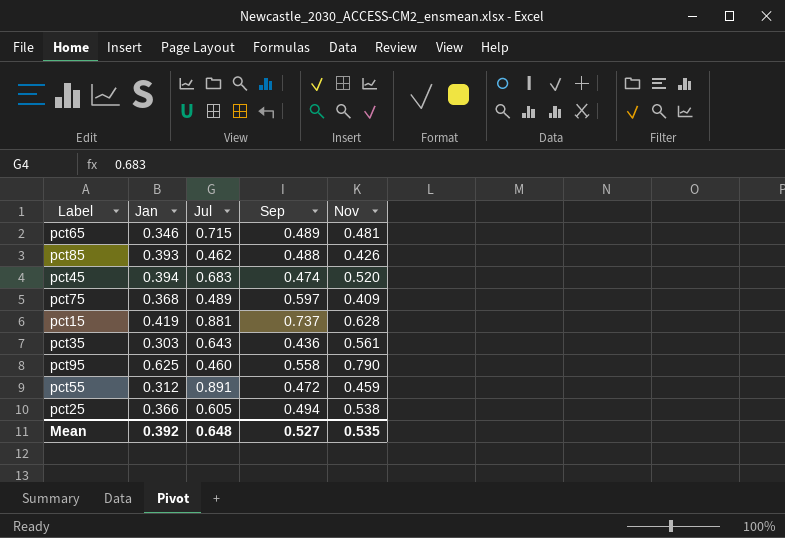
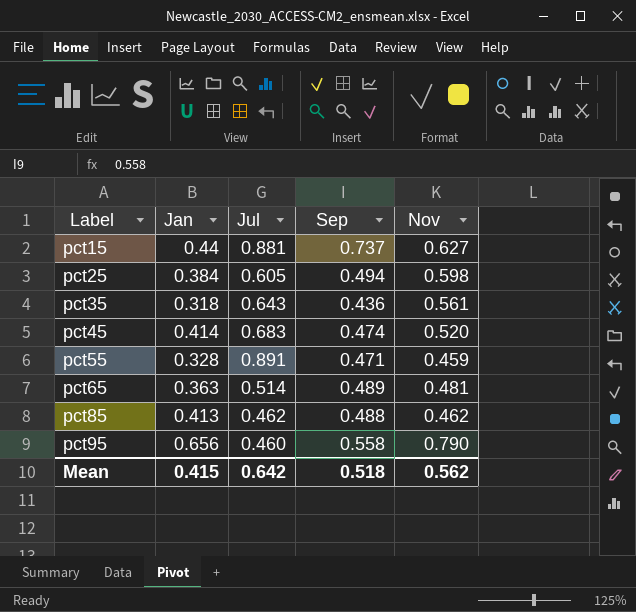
row order: none -> Label ascending
row pct75: 0.368 | 0.489 | 0.597 | 0.409 -> none
pct15 | Jan: 0.419 -> 0.44
pct15 | Nov: 0.628 -> 0.627
pct25 | Jan: 0.366 -> 0.384
pct25 | Nov: 0.538 -> 0.598
pct35 | Jan: 0.303 -> 0.318
pct45 | Jan: 0.394 -> 0.414
pct55 | Jan: 0.312 -> 0.328
pct55 | Sep: 0.472 -> 0.471
pct65 | Jan: 0.346 -> 0.363
pct65 | Jul: 0.715 -> 0.514
pct85 | Jan: 0.393 -> 0.413
pct85 | Nov: 0.426 -> 0.462
pct95 | Jan: 0.625 -> 0.656
Mean | Jan: 0.392 -> 0.415
Mean | Jul: 0.648 -> 0.642
Mean | Sep: 0.527 -> 0.518
Mean | Nov: 0.535 -> 0.562

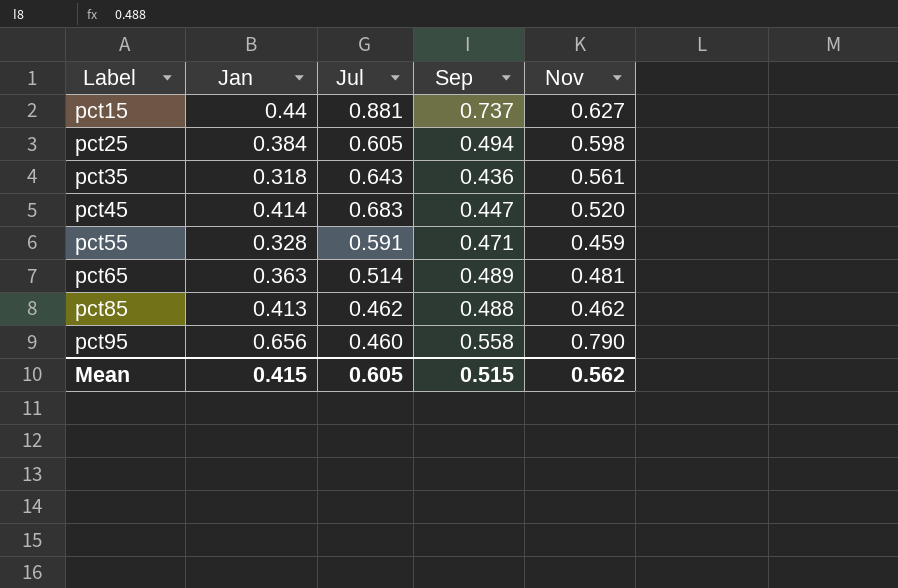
pct45 | Sep: 0.474 -> 0.447
pct55 | Jul: 0.891 -> 0.591
Mean | Jul: 0.642 -> 0.605
Mean | Sep: 0.518 -> 0.515

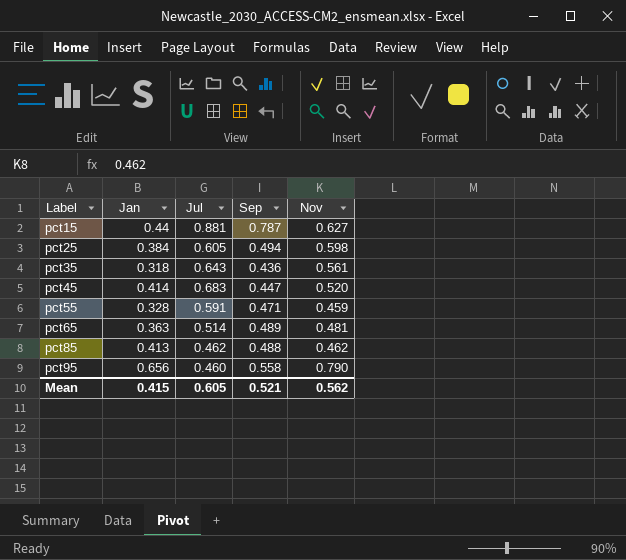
pct15 | Sep: 0.737 -> 0.787
Mean | Sep: 0.515 -> 0.521

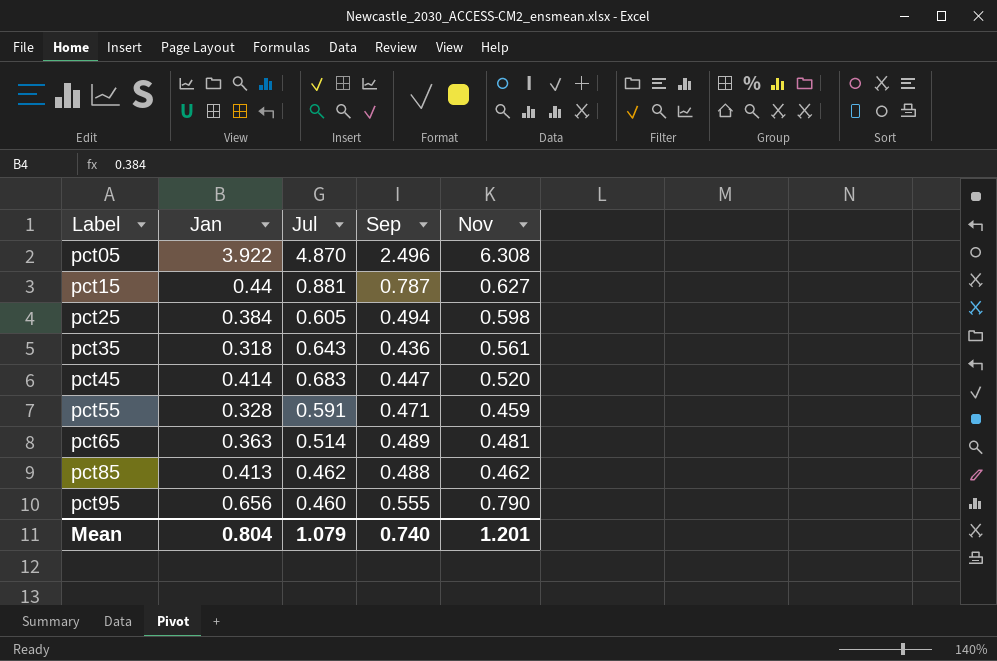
row pct05: none -> 3.922 | 4.870 | 2.496 | 6.308
pct95 | Sep: 0.558 -> 0.555
Mean | Jan: 0.415 -> 0.804
Mean | Jul: 0.605 -> 1.079
Mean | Sep: 0.521 -> 0.740
Mean | Nov: 0.562 -> 1.201

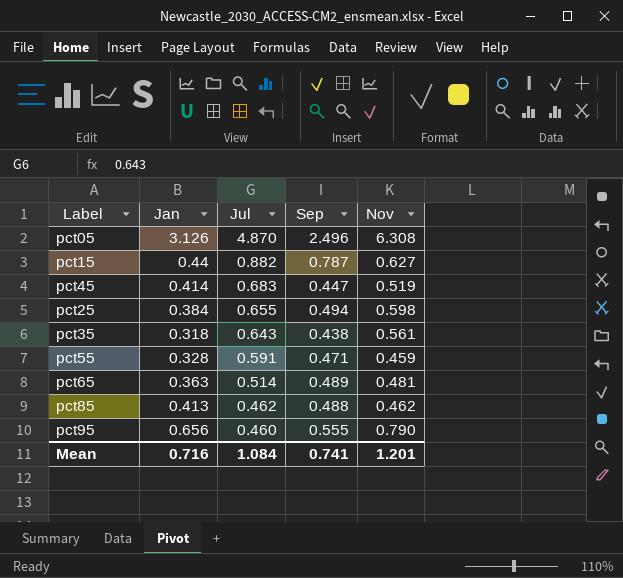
row order: Label ascending -> Jul descending
pct05 | Jan: 3.922 -> 3.126
pct15 | Jul: 0.881 -> 0.882
pct45 | Nov: 0.520 -> 0.519
pct25 | Jul: 0.605 -> 0.655
pct35 | Sep: 0.436 -> 0.438
Mean | Jan: 0.804 -> 0.716
Mean | Jul: 1.079 -> 1.084
Mean | Sep: 0.740 -> 0.741

